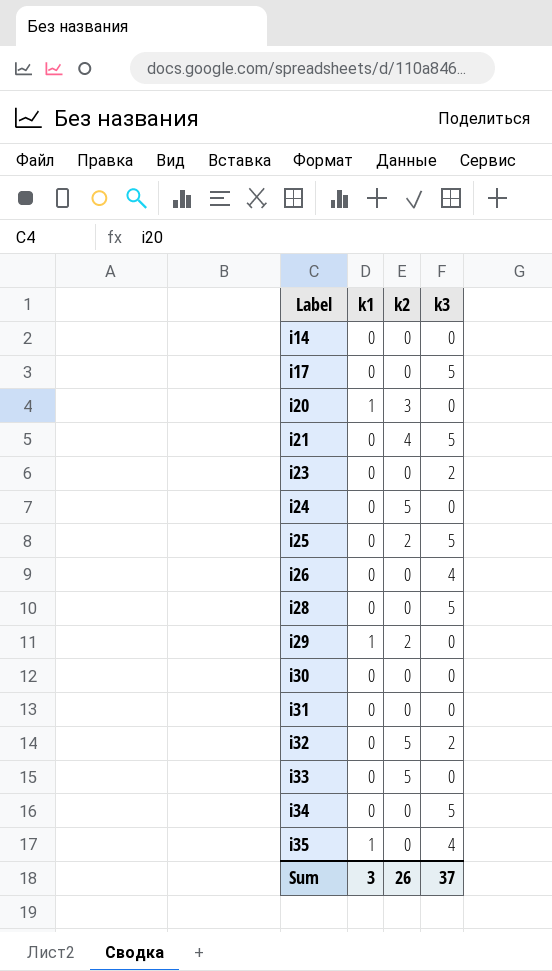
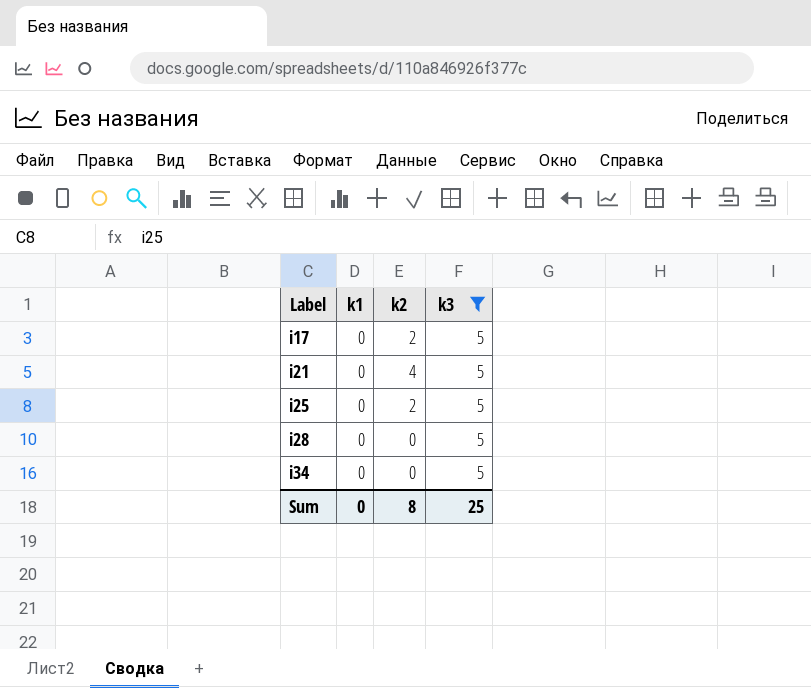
filter: none -> k3 = 5
i17 | k2: 0 -> 2
Sum | k1: 3 -> 0
Sum | k2: 26 -> 8
Sum | k3: 37 -> 25

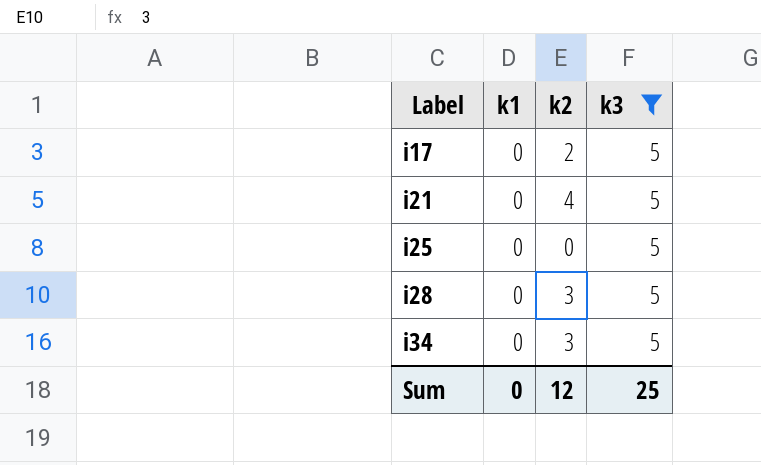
i25 | k2: 2 -> 0
i28 | k2: 0 -> 3
i34 | k2: 0 -> 3
Sum | k2: 8 -> 12

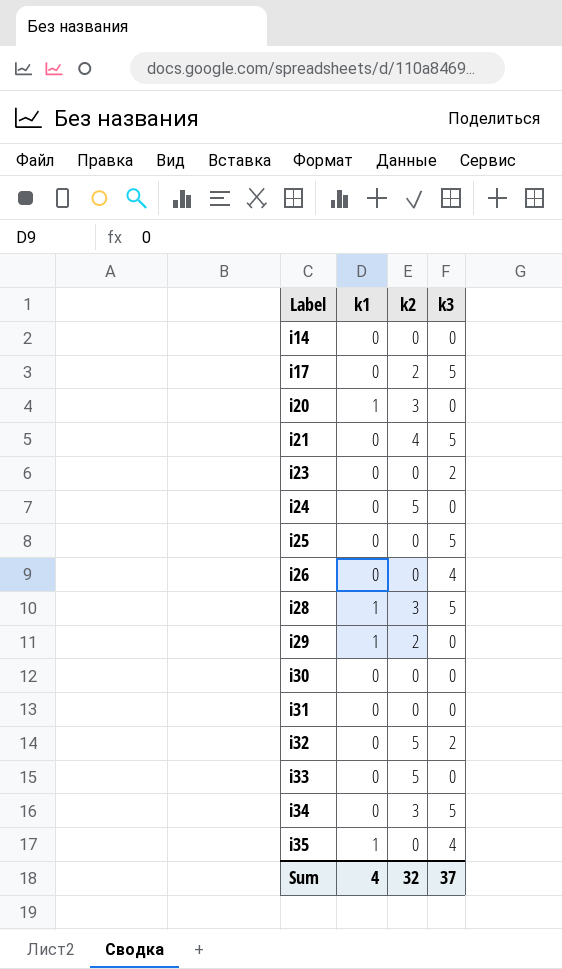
filter: k3 = 5 -> none
i28 | k1: 0 -> 1
Sum | k1: 0 -> 4
Sum | k2: 12 -> 32
Sum | k3: 25 -> 37

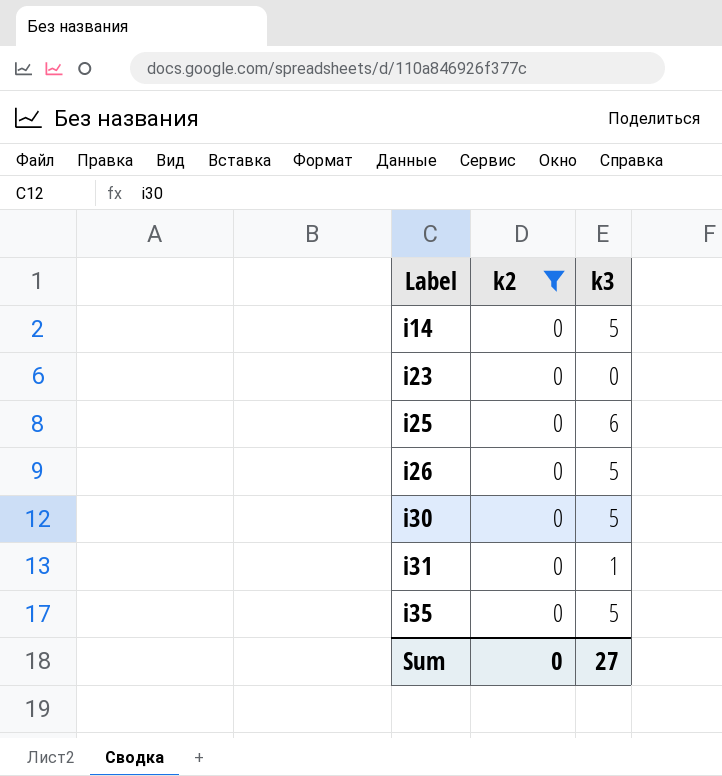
filter: none -> k2 = 0
column k1 | position: 2 -> none
i14 | k3: 0 -> 5
i23 | k3: 2 -> 0
i25 | k3: 5 -> 6
i26 | k3: 4 -> 5
i30 | k3: 0 -> 5
i31 | k3: 0 -> 1
i35 | k3: 4 -> 5
Sum | k2: 32 -> 0
Sum | k3: 37 -> 27

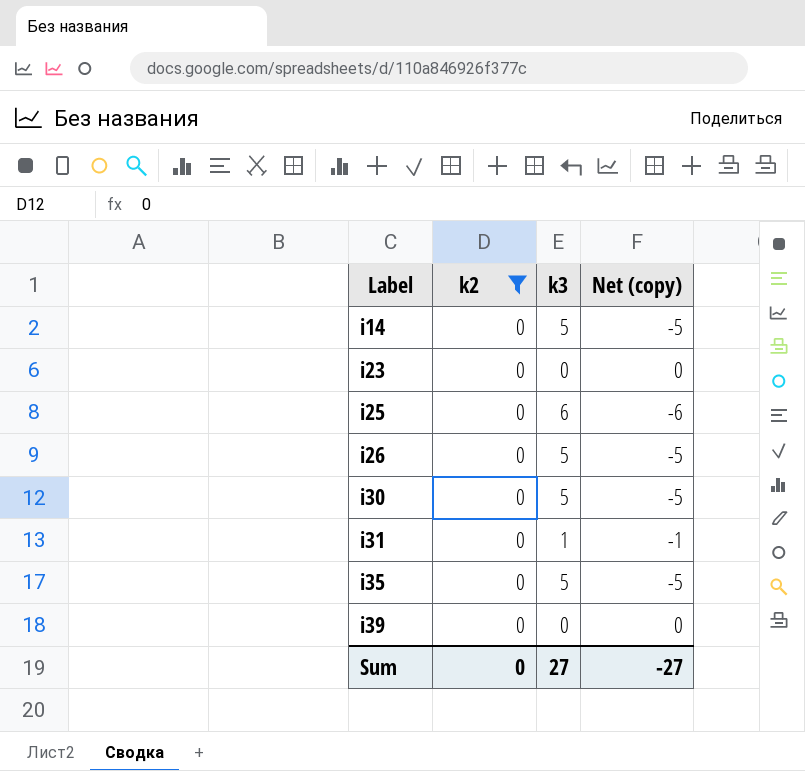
column Net (copy) | formula: none -> [k2] - [k3]
row i39: none -> 0 | 0 | 0

